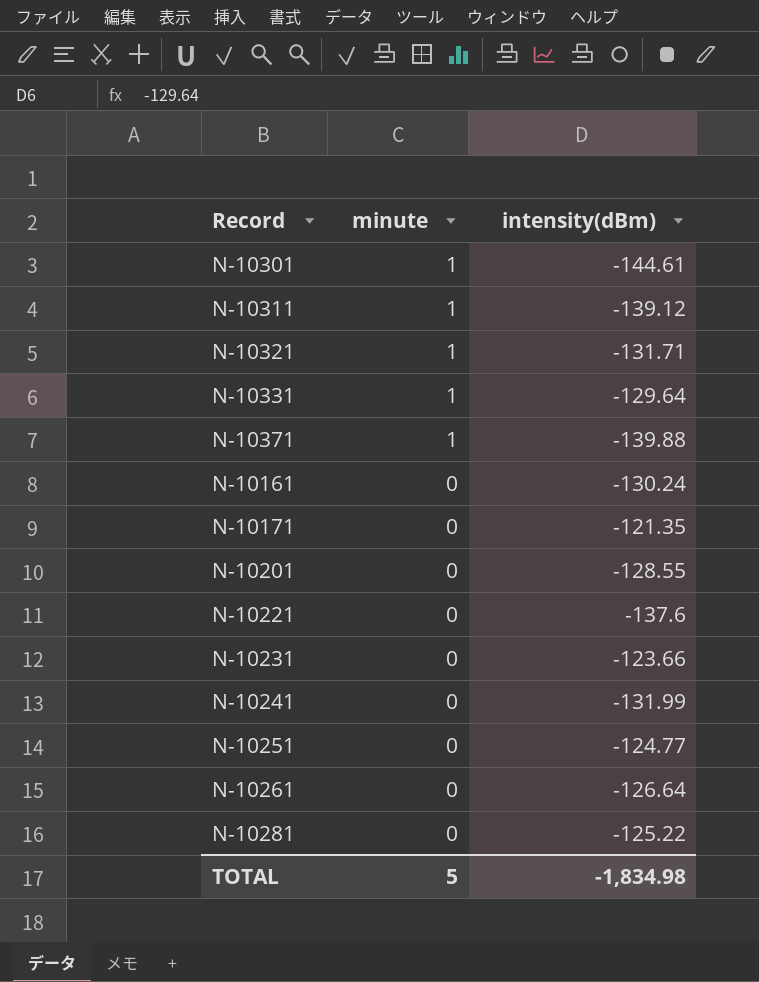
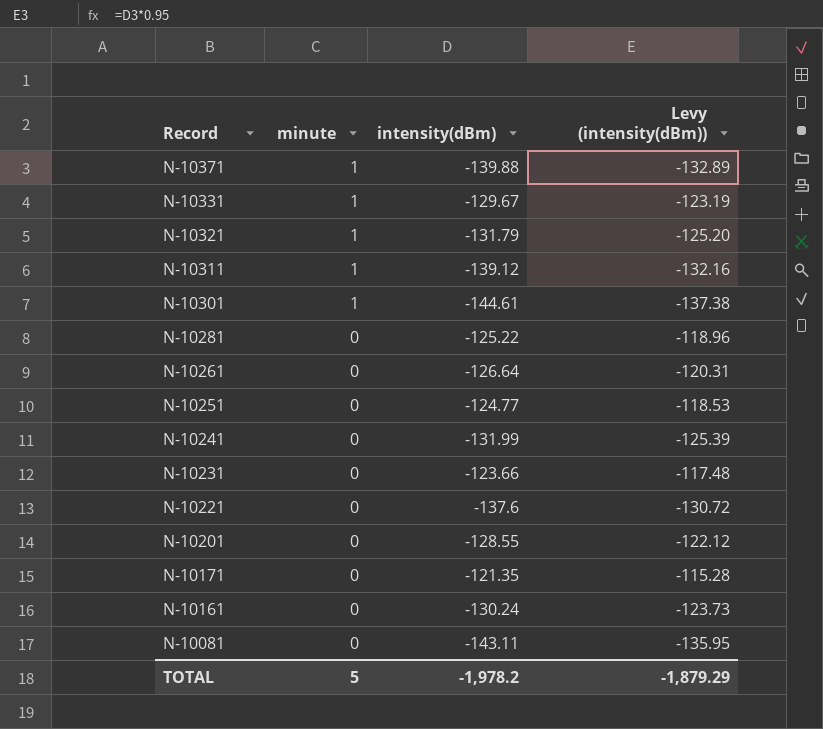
row order: minute descending -> Record descending
column Levy (intensity(dBm)) | formula: none -> [intensity(dBm)] * 0.95
N-10331 | intensity(dBm): -129.64 -> -129.67
N-10321 | intensity(dBm): -131.71 -> -131.79
row N-10081: none -> 0 | -143.11 | -135.95
TOTAL | intensity(dBm): -1,834.98 -> -1,978.2

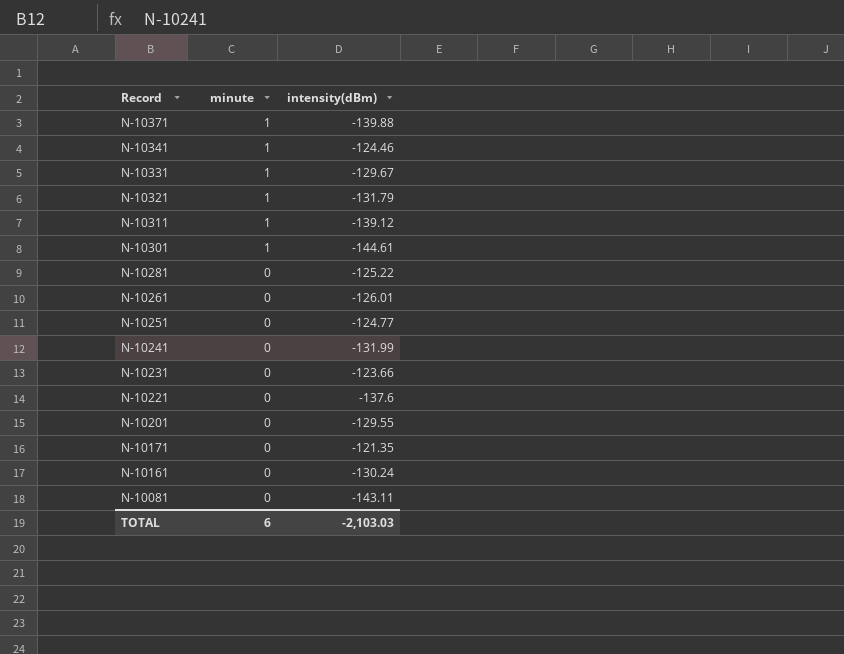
column Levy (intensity(dBm)) | formula: [intensity(dBm)] * 0.95 -> none
row N-10341: none -> 1 | -124.46
N-10261 | intensity(dBm): -126.64 -> -126.01
N-10201 | intensity(dBm): -128.55 -> -129.55
TOTAL | minute: 5 -> 6
TOTAL | intensity(dBm): -1,978.2 -> -2,103.03

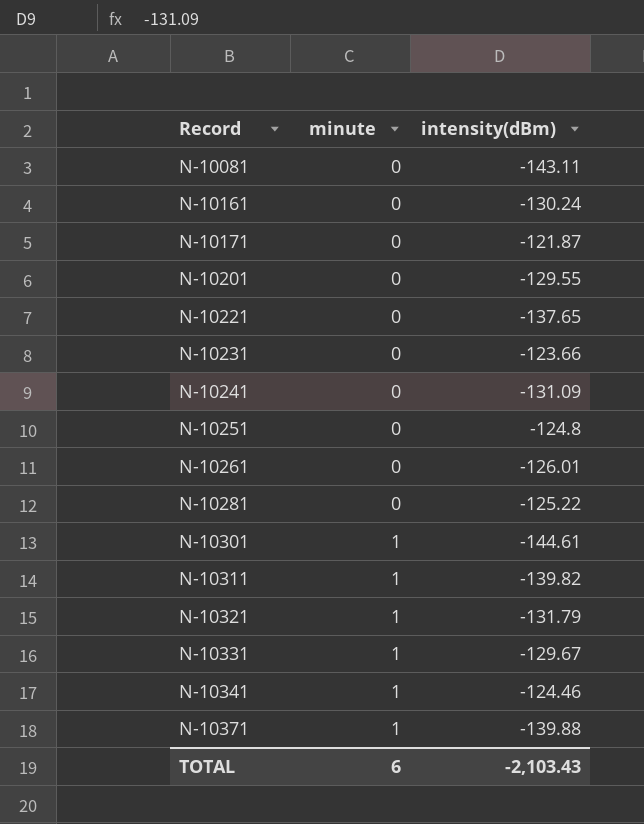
row order: Record descending -> Record ascending
N-10171 | intensity(dBm): -121.35 -> -121.87
N-10221 | intensity(dBm): -137.6 -> -137.65
N-10241 | intensity(dBm): -131.99 -> -131.09
N-10251 | intensity(dBm): -124.77 -> -124.8
N-10311 | intensity(dBm): -139.12 -> -139.82
TOTAL | intensity(dBm): -2,103.03 -> -2,103.43

